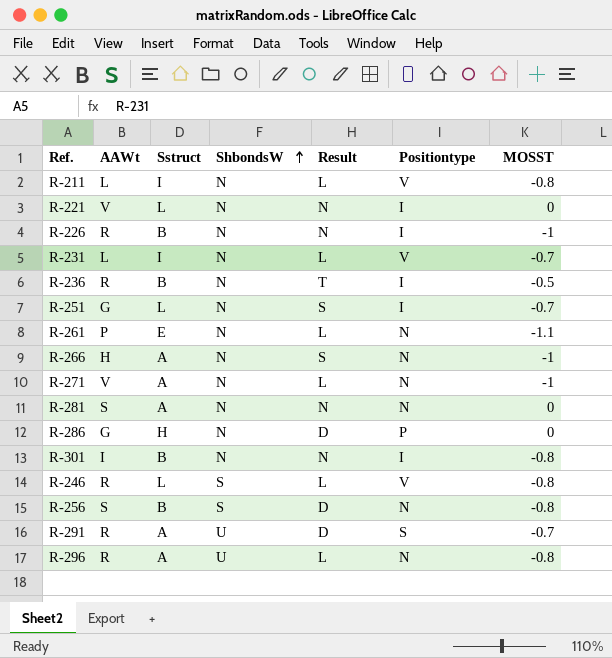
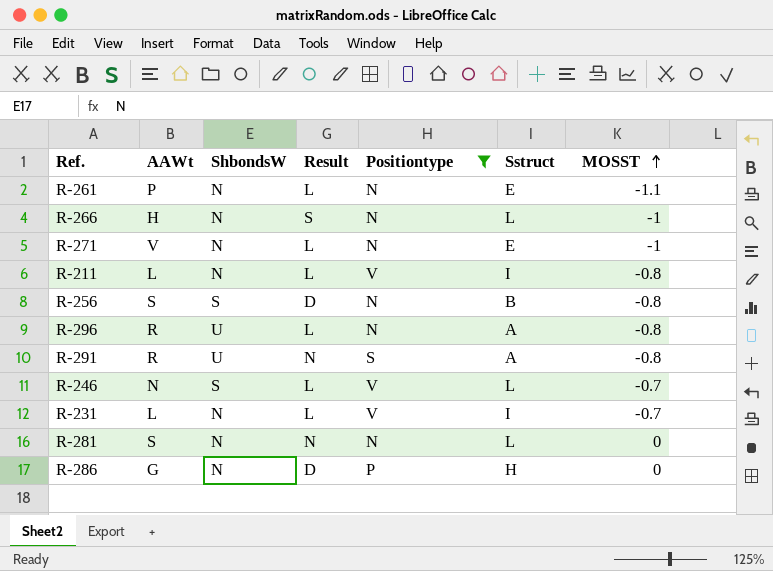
filter: none -> Positiontype != I
row order: ShbondsW ascending -> MOSST ascending
column Sstruct | position: 3 -> 6
R-266 | Sstruct: A -> L
R-271 | Sstruct: A -> E
R-291 | Result: D -> N
R-291 | MOSST: -0.7 -> -0.8
R-246 | AAWt: R -> N
R-246 | MOSST: -0.8 -> -0.7
R-281 | Sstruct: A -> L

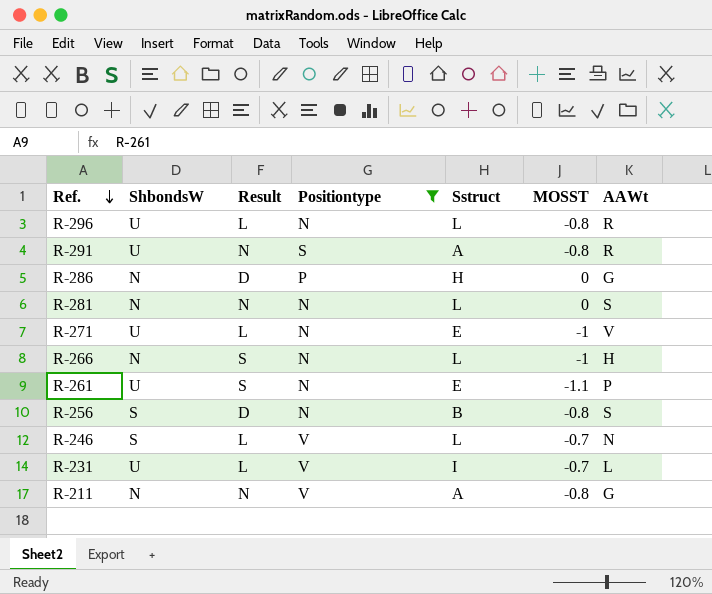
row order: MOSST ascending -> Ref. descending
column AAWt | position: 2 -> 7
R-296 | Sstruct: A -> L
R-271 | ShbondsW: N -> U
R-261 | ShbondsW: N -> U
R-261 | Result: L -> S
R-231 | ShbondsW: N -> U
R-211 | Result: L -> N
R-211 | Sstruct: I -> A
R-211 | AAWt: L -> G

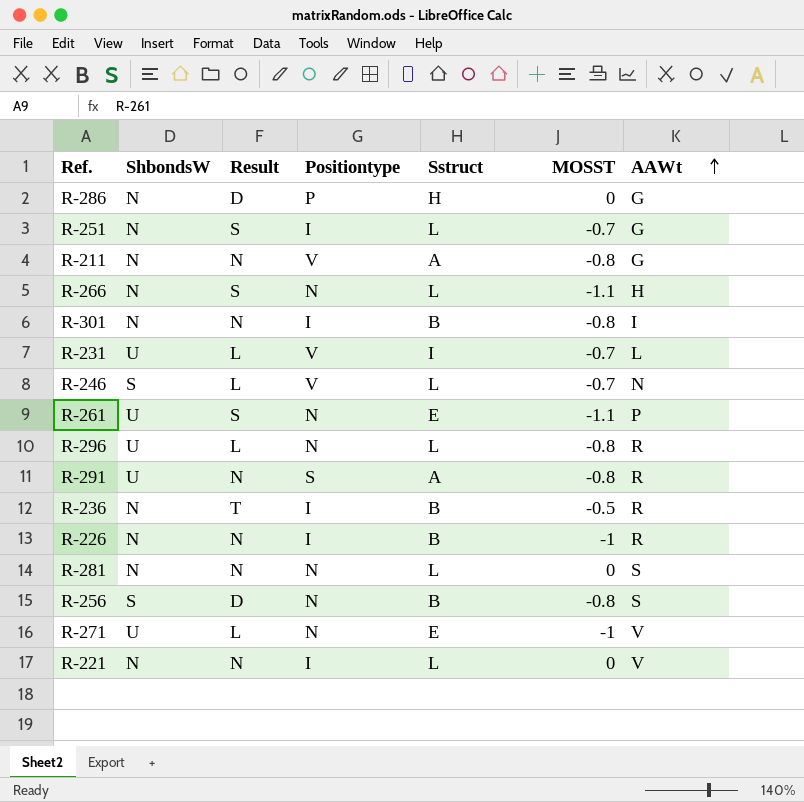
filter: Positiontype != I -> none
row order: Ref. descending -> AAWt ascending
R-266 | MOSST: -1 -> -1.1

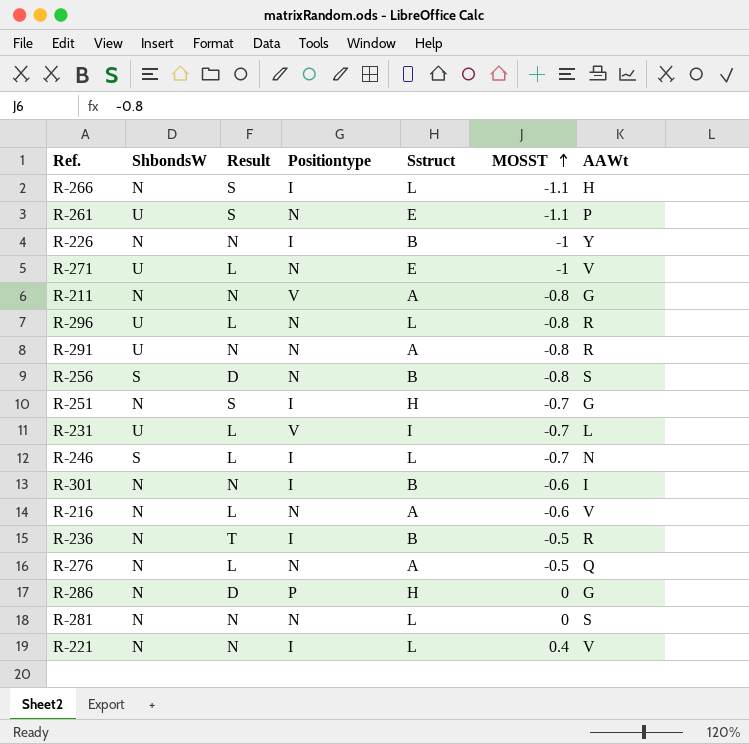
row order: AAWt ascending -> MOSST ascending
R-266 | Positiontype: N -> I
R-226 | AAWt: R -> Y
R-291 | Positiontype: S -> N
R-251 | Sstruct: L -> H
R-246 | Positiontype: V -> I
R-301 | MOSST: -0.8 -> -0.6
row R-216: none -> N | L | N | A | -0.6 | V
row R-276: none -> N | L | N | A | -0.5 | Q
R-221 | MOSST: 0 -> 0.4

